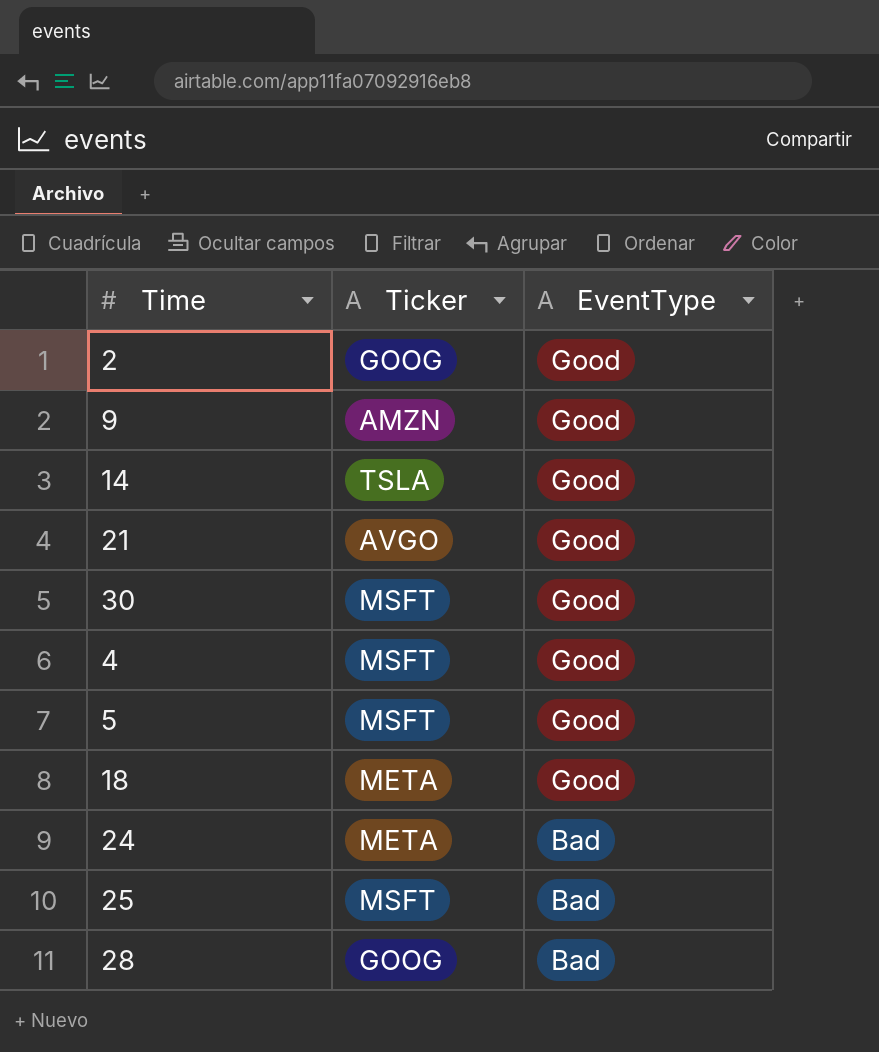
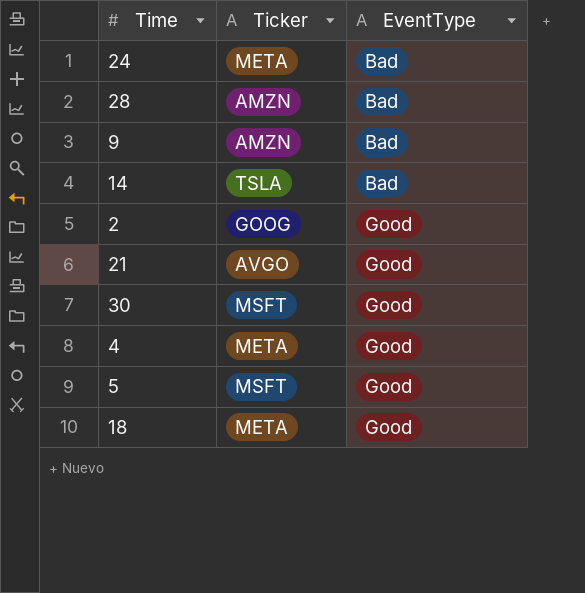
row order: EventType descending -> EventType ascending
row 25: MSFT | Bad -> none
28 | Ticker: GOOG -> AMZN
9 | EventType: Good -> Bad
14 | EventType: Good -> Bad
4 | Ticker: MSFT -> META

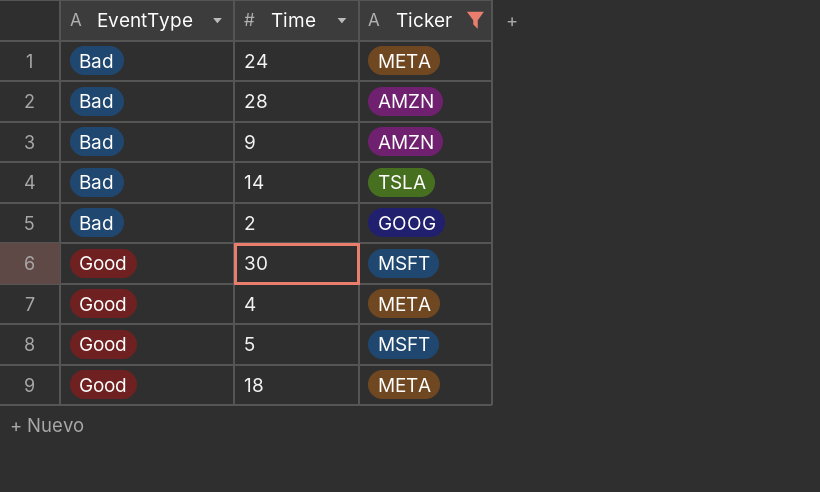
filter: none -> Ticker != AVGO
column EventType | position: 3 -> 1
2 | EventType: Good -> Bad

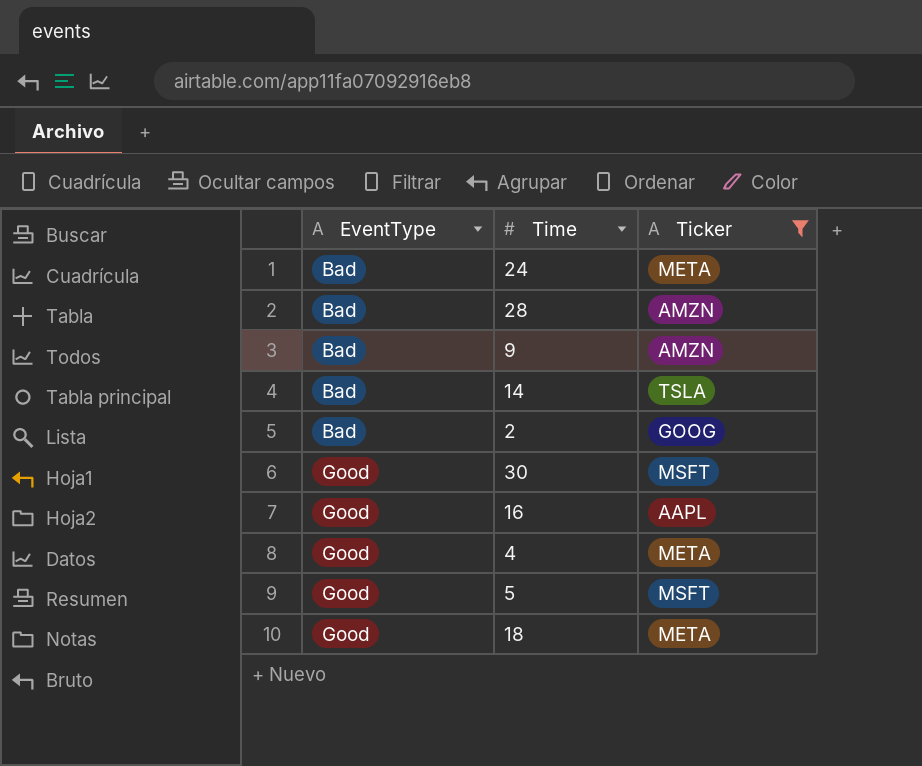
row 16: none -> Good | AAPL

